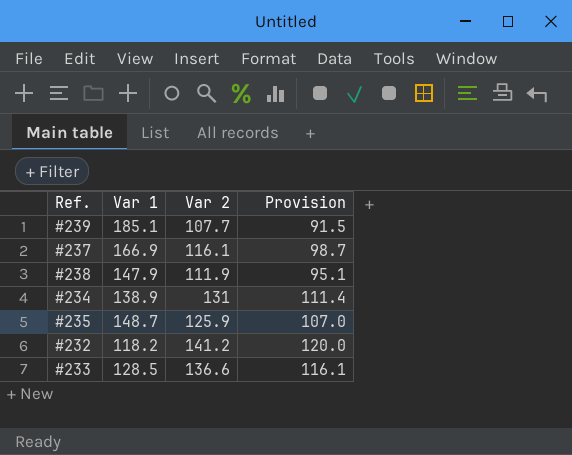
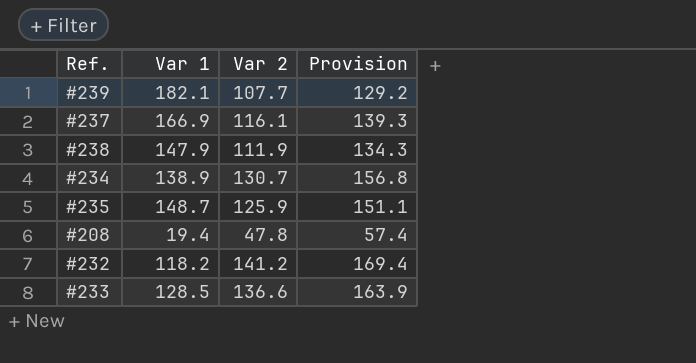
column Provision | formula: [Var 2] * 0.85 -> [Var 2] * 1.2
#239 | Var 1: 185.1 -> 182.1
#234 | Var 2: 131 -> 130.7
row #208: none -> 19.4 | 47.8 | 57.4

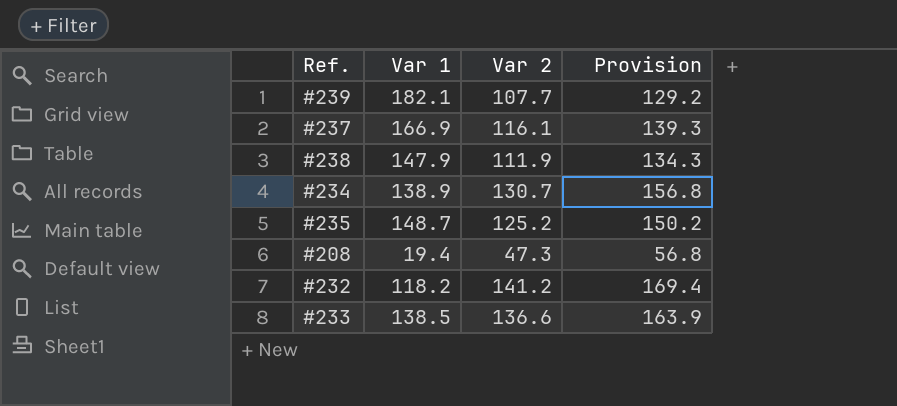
#235 | Var 2: 125.9 -> 125.2
#235 | Provision: 151.1 -> 150.2
#208 | Var 2: 47.8 -> 47.3
#208 | Provision: 57.4 -> 56.8
#233 | Var 1: 128.5 -> 138.5

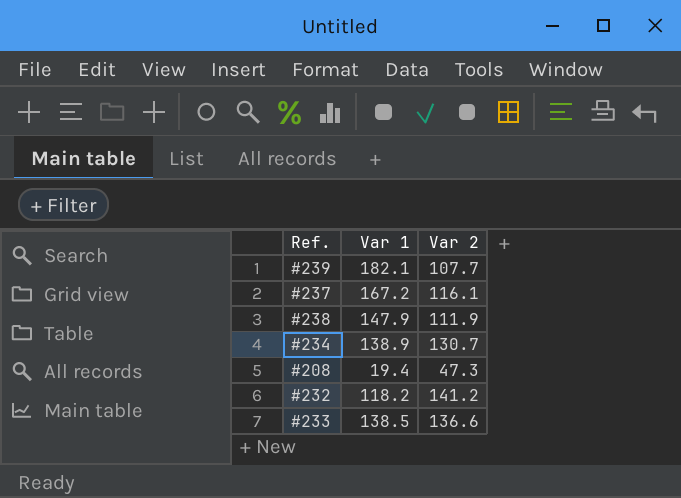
column Provision | formula: [Var 2] * 1.2 -> none
row #235: 148.7 | 125.2 | 150.2 -> none
#237 | Var 1: 166.9 -> 167.2

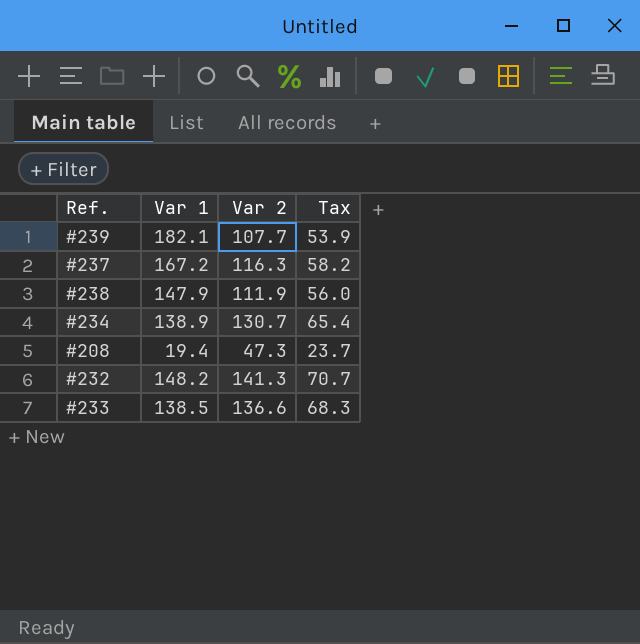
column Tax | formula: none -> [Var 2] * 0.5
#237 | Var 2: 116.1 -> 116.3
#232 | Var 1: 118.2 -> 148.2
#232 | Var 2: 141.2 -> 141.3

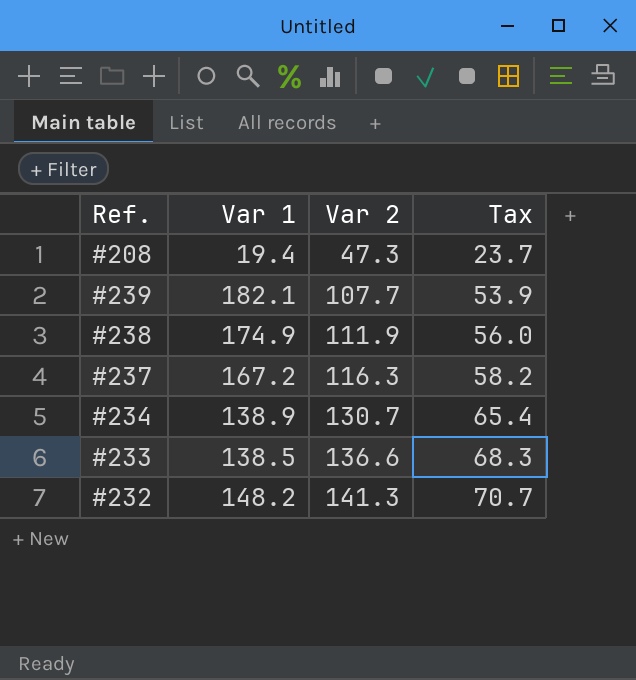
row order: none -> Var 2 ascending
#238 | Var 1: 147.9 -> 174.9

